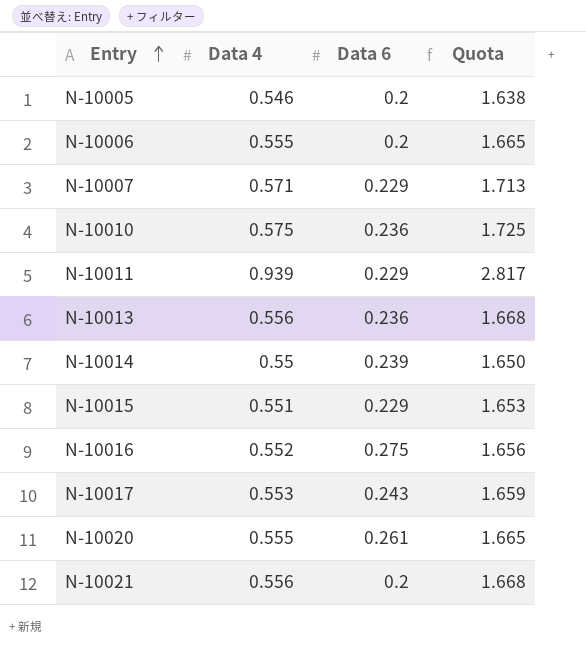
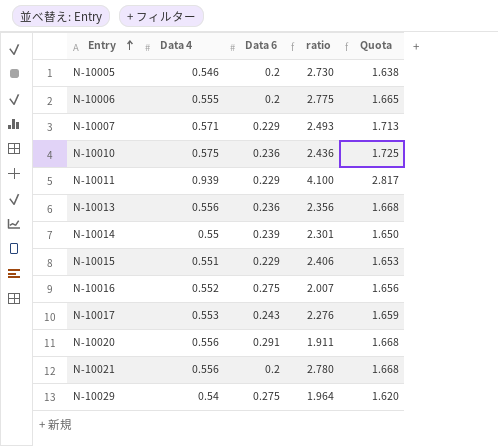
column ratio | formula: none -> [Data 4] / [Data 6]
N-10020 | Data 4: 0.555 -> 0.556
N-10020 | Data 6: 0.261 -> 0.291
N-10020 | Quota: 1.665 -> 1.668
row N-10029: none -> 0.54 | 0.275 | 1.964 | 1.620

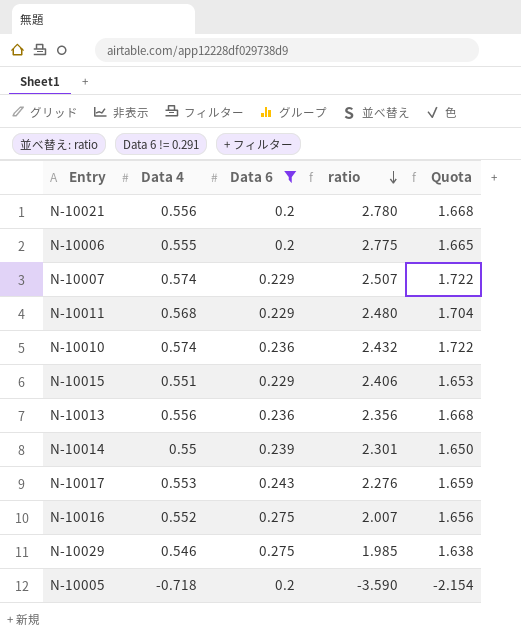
filter: none -> Data 6 != 0.291
row order: Entry ascending -> ratio descending
N-10007 | Data 4: 0.571 -> 0.574
N-10007 | ratio: 2.493 -> 2.507
N-10007 | Quota: 1.713 -> 1.722
N-10011 | Data 4: 0.939 -> 0.568
N-10011 | ratio: 4.100 -> 2.480
N-10011 | Quota: 2.817 -> 1.704
N-10010 | Data 4: 0.575 -> 0.574
N-10010 | ratio: 2.436 -> 2.432
N-10010 | Quota: 1.725 -> 1.722
N-10029 | Data 4: 0.54 -> 0.546
N-10029 | ratio: 1.964 -> 1.985
N-10029 | Quota: 1.620 -> 1.638
N-10005 | Data 4: 0.546 -> -0.718
N-10005 | ratio: 2.730 -> -3.590
N-10005 | Quota: 1.638 -> -2.154

